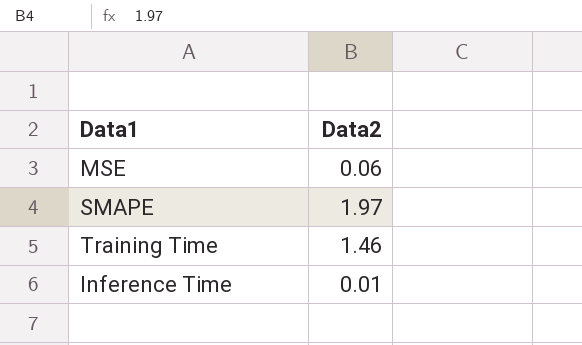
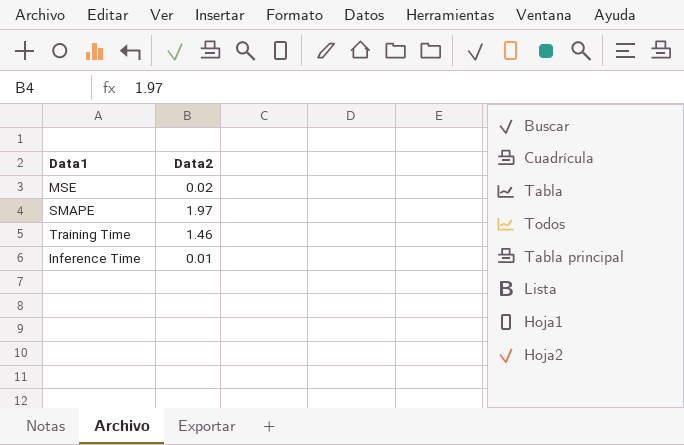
MSE | Data2: 0.06 -> 0.02

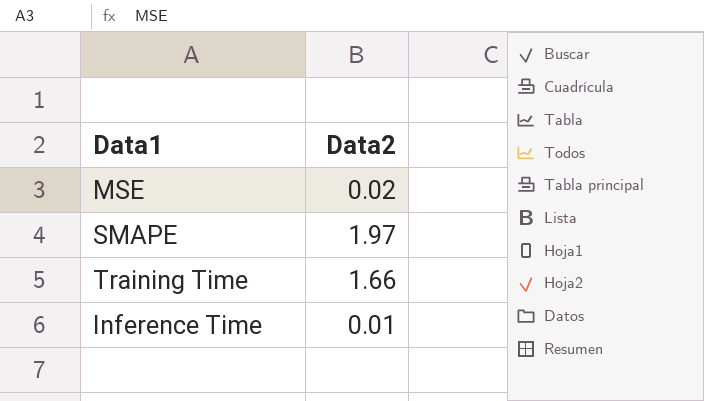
Training Time | Data2: 1.46 -> 1.66

